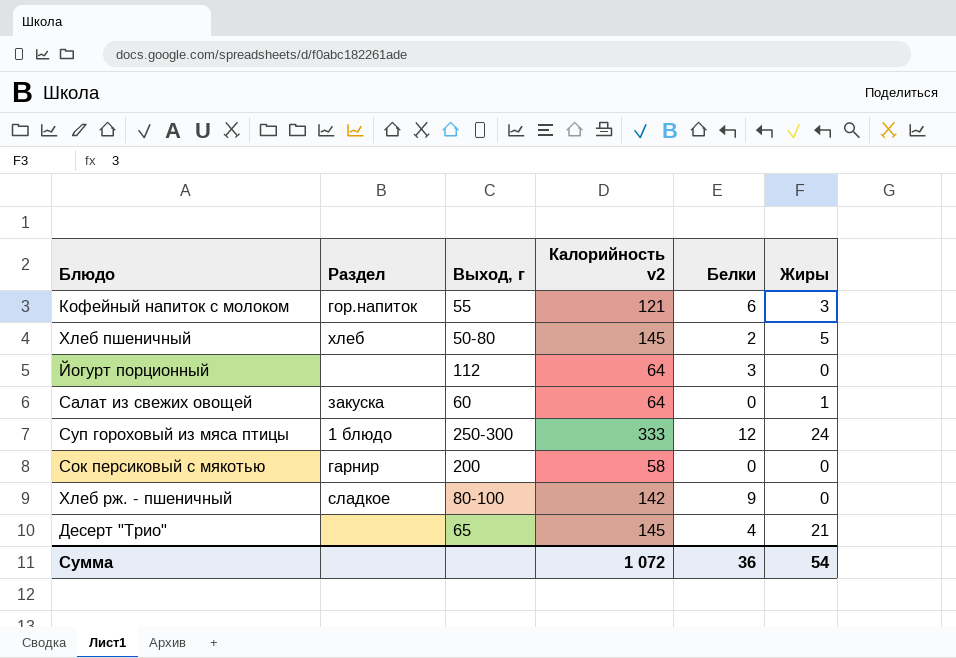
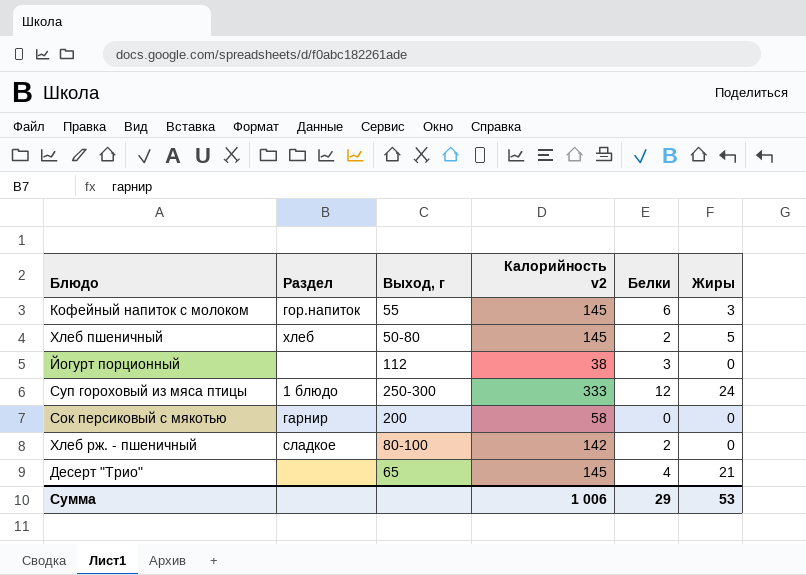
row Салат из свежих овощей: закуска | 60 | 64 | 0 | 1 -> none
Кофейный напиток с молоком | Калорийность v2: 121 -> 145
Йогурт порционный | Калорийность v2: 64 -> 38
Хлеб рж. - пшеничный | Белки: 9 -> 2
Сумма | Калорийность v2: 1 072 -> 1 006
Сумма | Белки: 36 -> 29
Сумма | Жиры: 54 -> 53

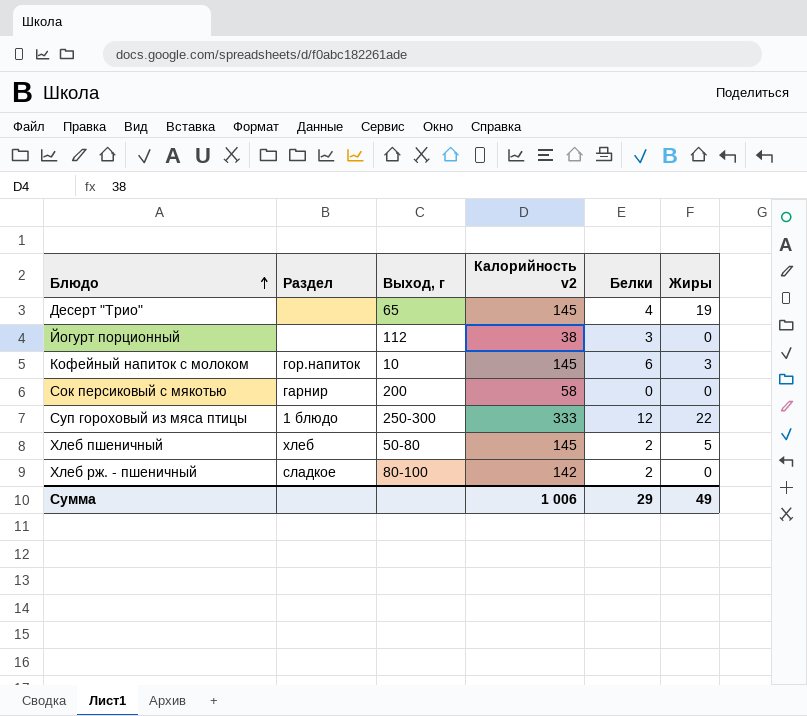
row order: none -> Блюдо ascending
Десерт "Трио" | Жиры: 21 -> 19
Кофейный напиток с молоком | Выход, г: 55 -> 10
Суп гороховый из мяса птицы | Жиры: 24 -> 22
Сумма | Жиры: 53 -> 49

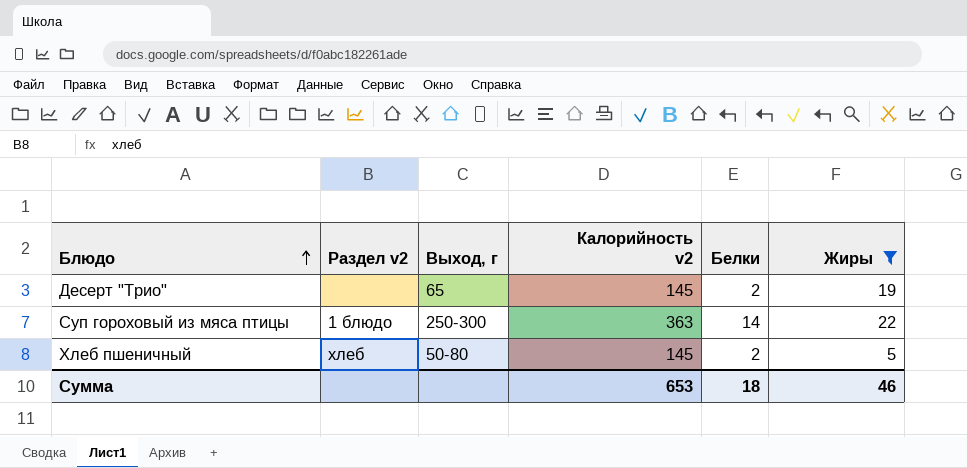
filter: none -> Жиры >= 5
column name: Раздел -> Раздел v2
Десерт "Трио" | Белки: 4 -> 2
Суп гороховый из мяса птицы | Калорийность v2: 333 -> 363
Суп гороховый из мяса птицы | Белки: 12 -> 14
Сумма | Калорийность v2: 1 006 -> 653
Сумма | Белки: 29 -> 18
Сумма | Жиры: 49 -> 46

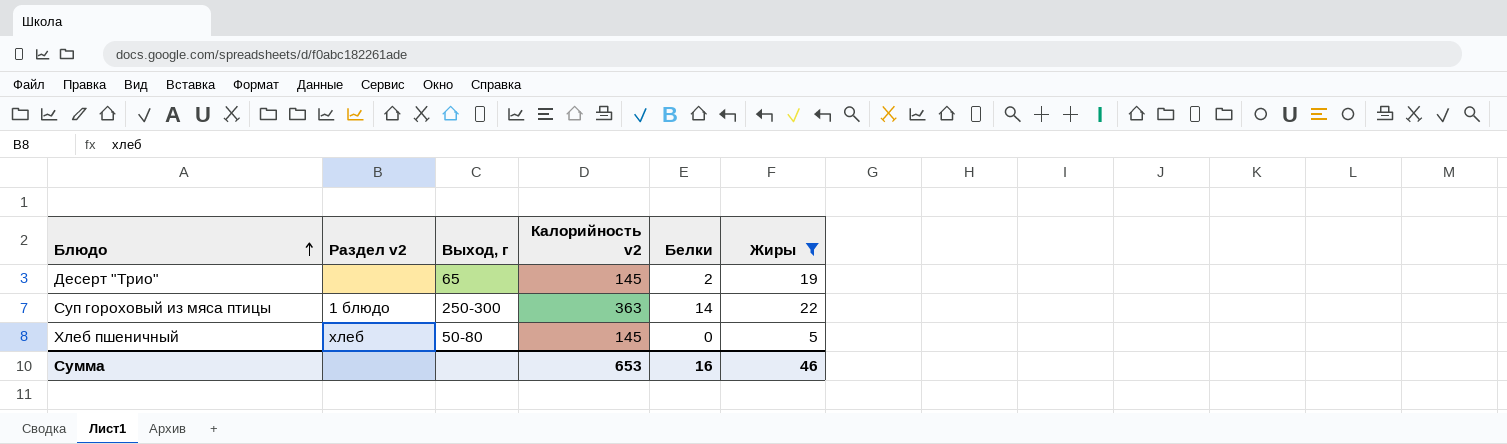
Хлеб пшеничный | Белки: 2 -> 0
Сумма | Белки: 18 -> 16

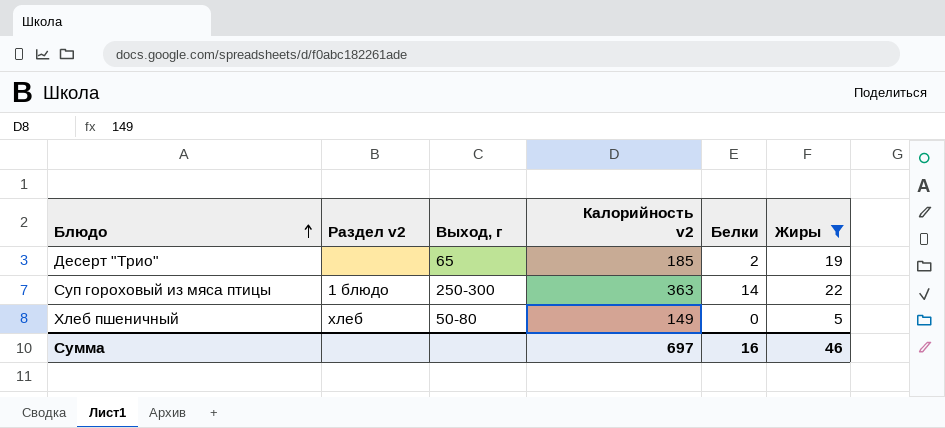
Десерт "Трио" | Калорийность v2: 145 -> 185
Хлеб пшеничный | Калорийность v2: 145 -> 149
Сумма | Калорийность v2: 653 -> 697

